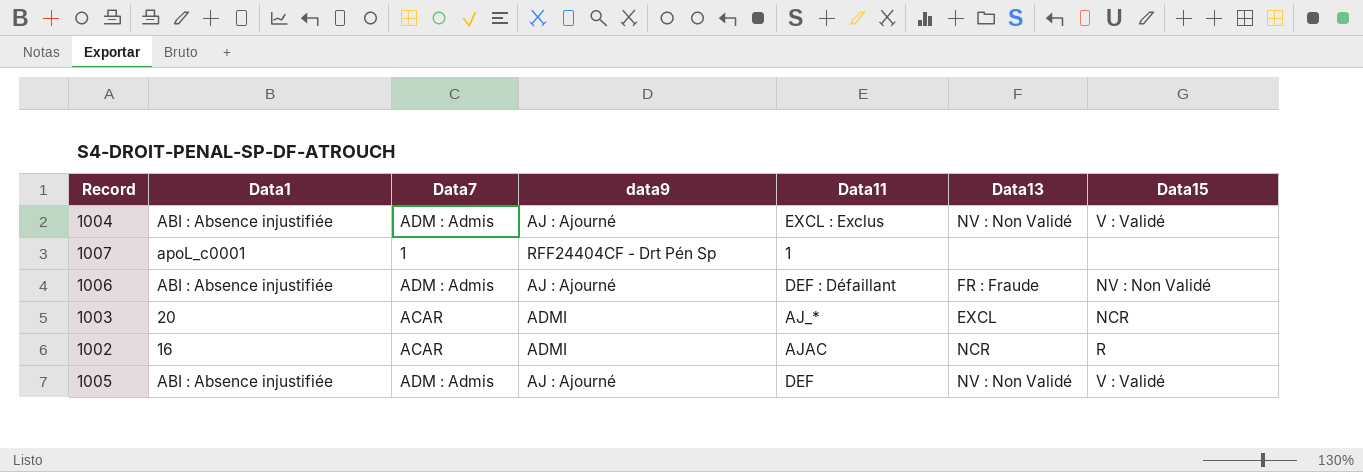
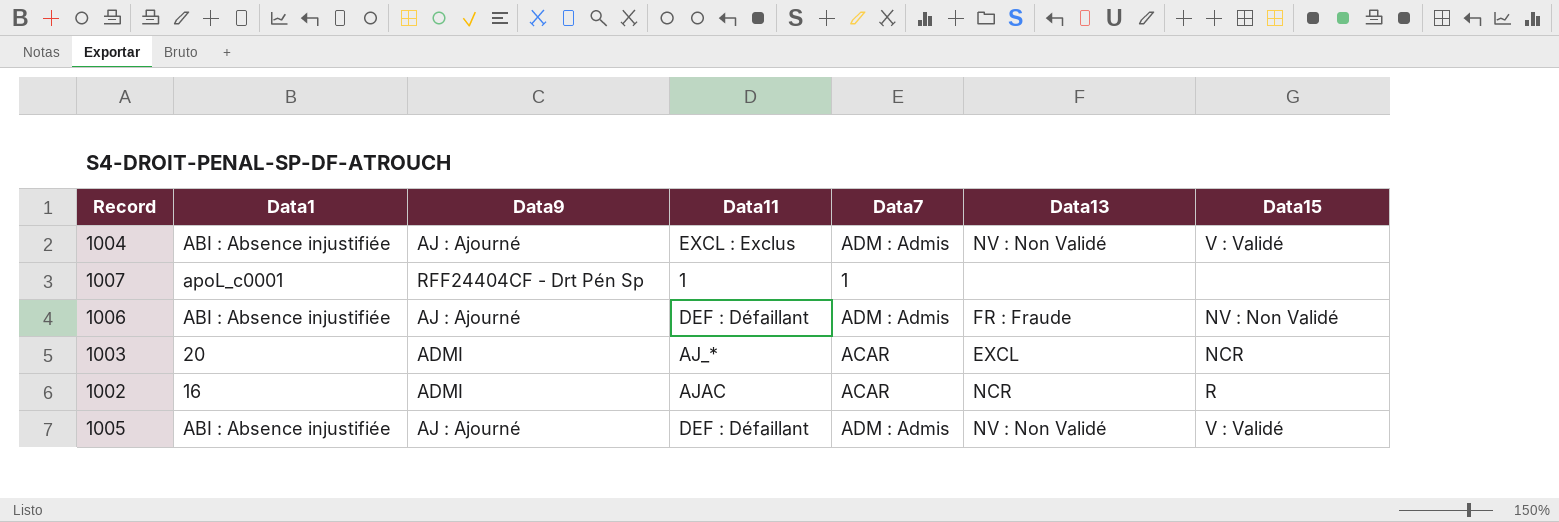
column name: data9 -> Data9
column Data7 | position: 3 -> 5
1005 | Data11: DEF -> DEF : Défaillant

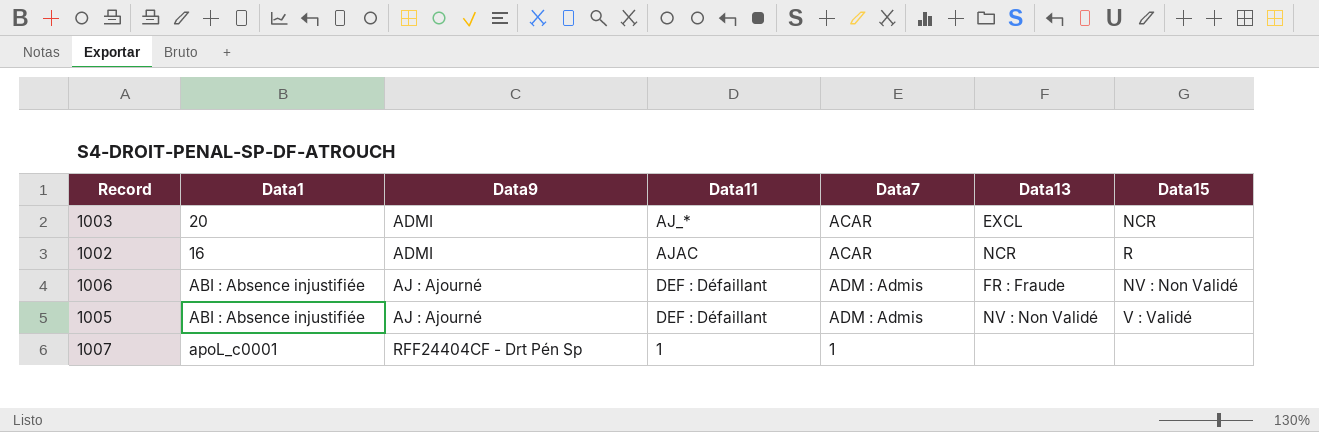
row order: none -> Data9 ascending
row 1004: ABI : Absence injustifiée | AJ : Ajourné | EXCL : Exclus | ADM : Admis | NV : Non Validé | V : Validé -> none

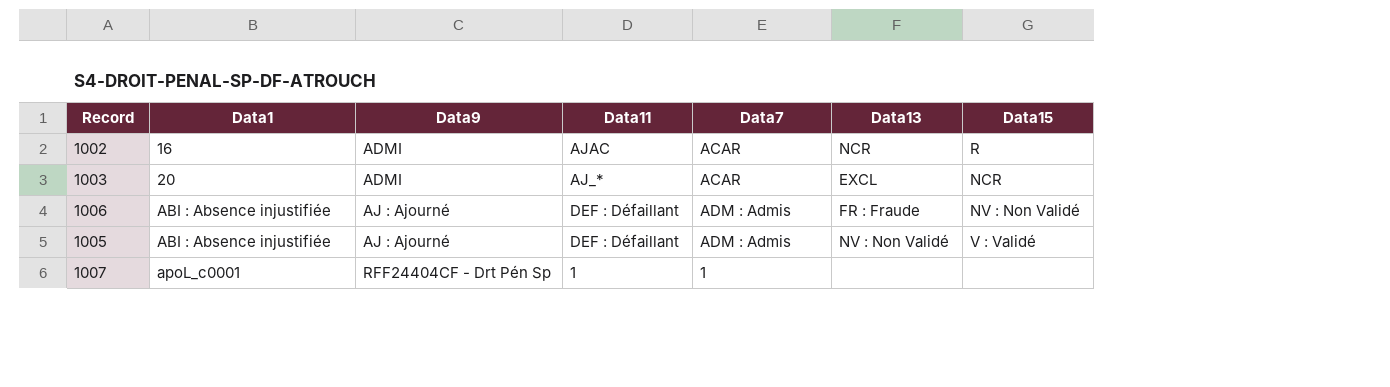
row order: Data9 ascending -> Data1 ascending

